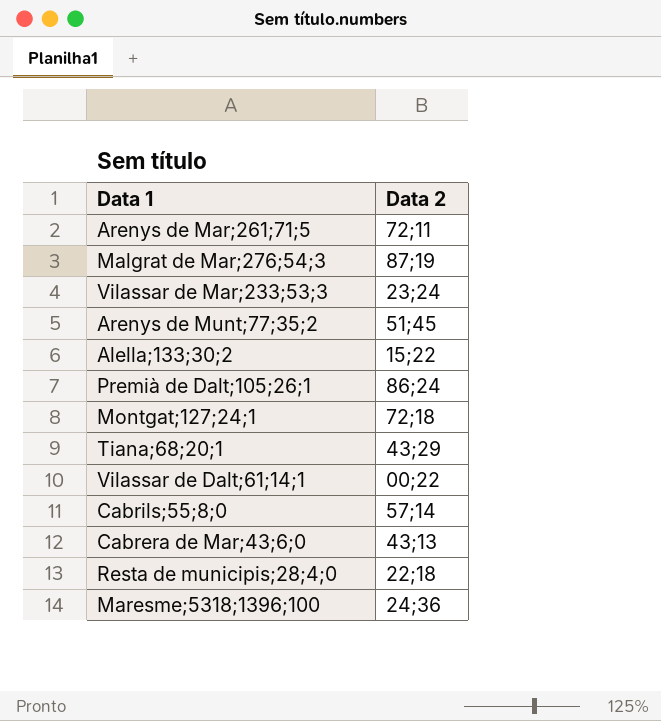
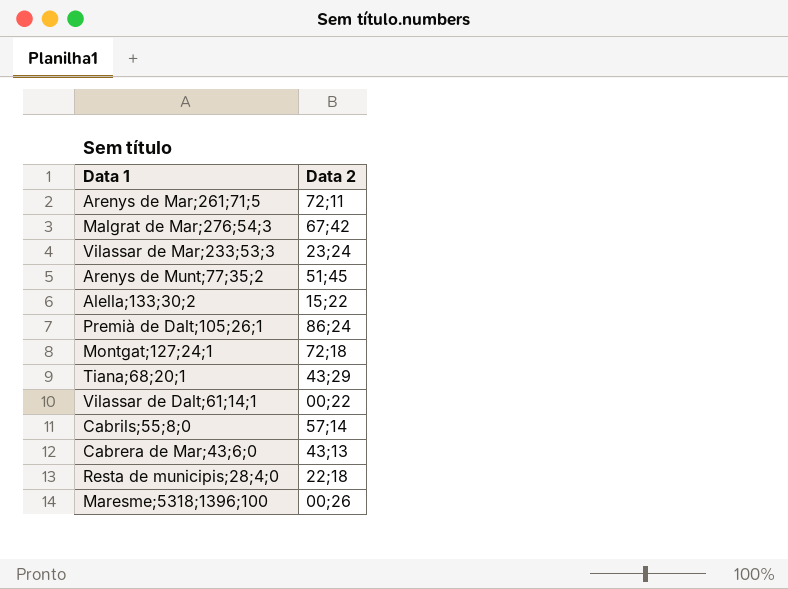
Malgrat de Mar;276;54;3 | Data 2: 87;19 -> 67;42
Maresme;5318;1396;100 | Data 2: 24;36 -> 00;26

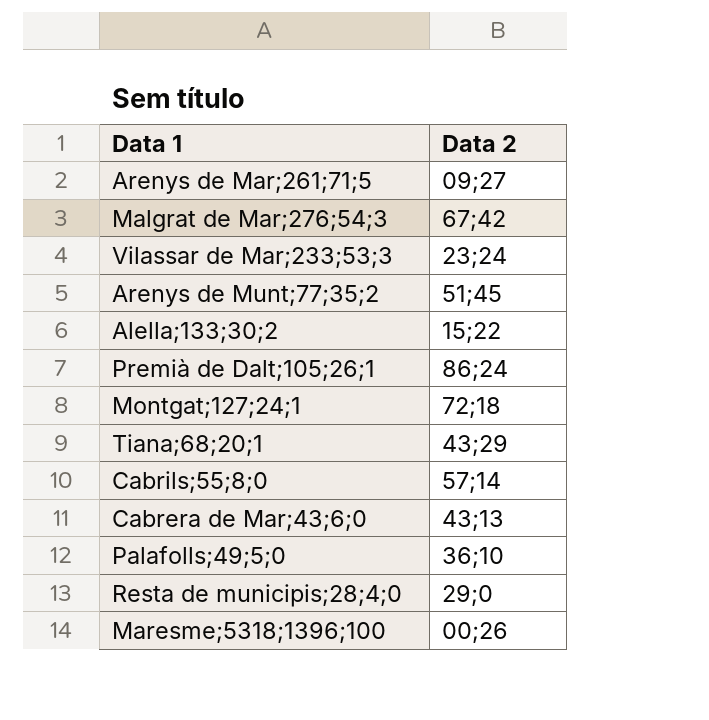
row Vilassar de Dalt;61;14;1: 00;22 -> none
Arenys de Mar;261;71;5 | Data 2: 72;11 -> 09;27
row Palafolls;49;5;0: none -> 36;10
Resta de municipis;28;4;0 | Data 2: 22;18 -> 29;0

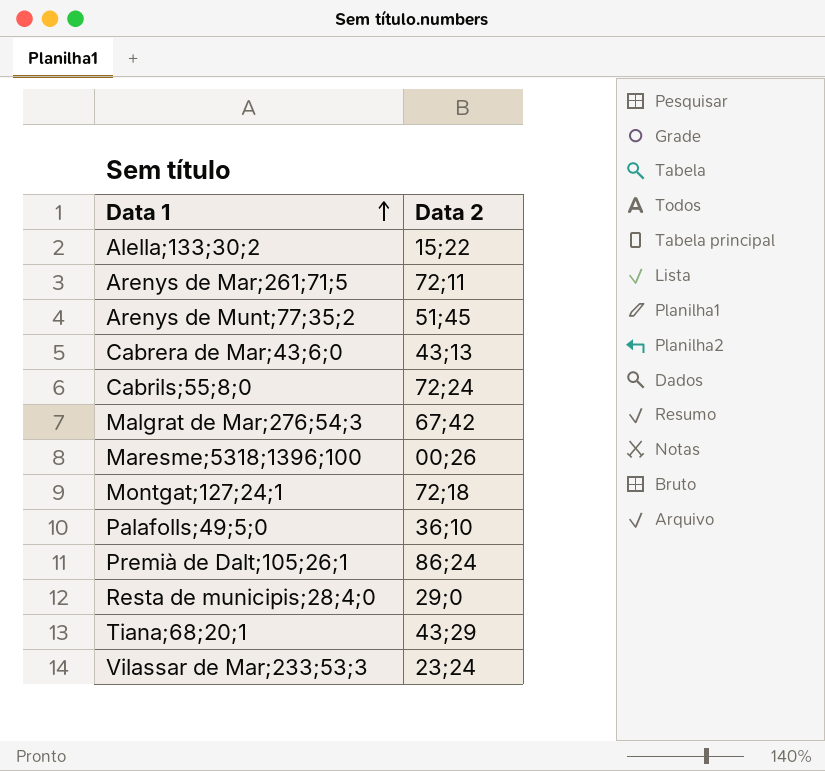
row order: none -> Data 1 ascending
Arenys de Mar;261;71;5 | Data 2: 09;27 -> 72;11
Cabrils;55;8;0 | Data 2: 57;14 -> 72;24

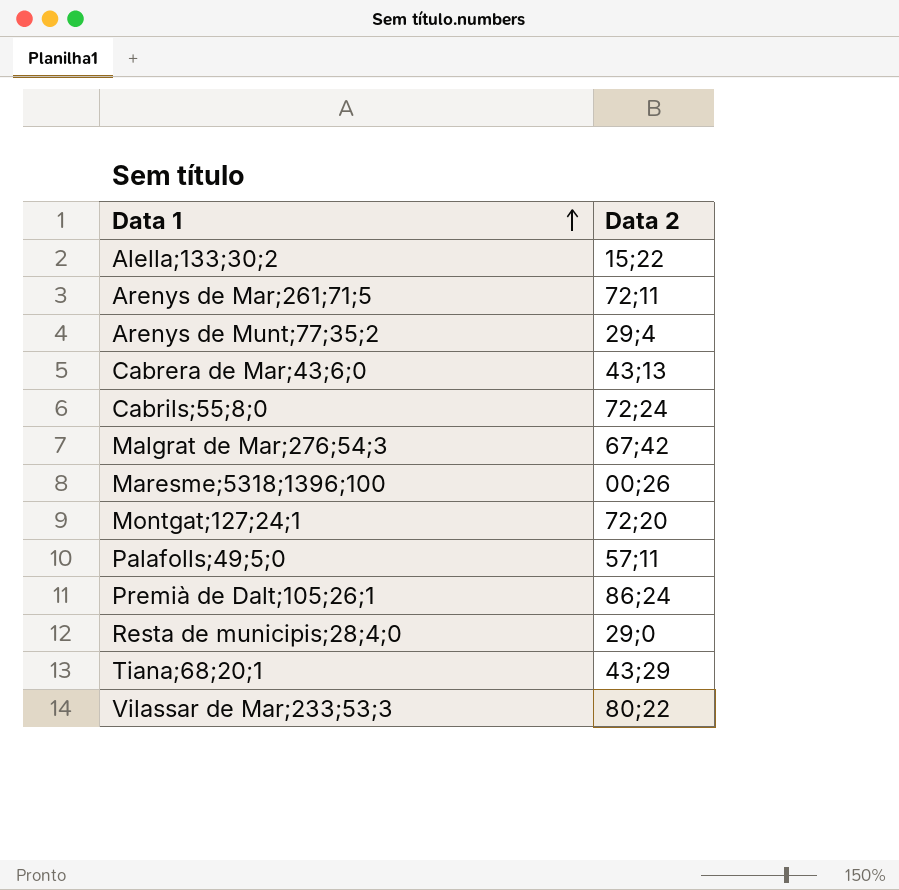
Arenys de Munt;77;35;2 | Data 2: 51;45 -> 29;4
Montgat;127;24;1 | Data 2: 72;18 -> 72;20
Palafolls;49;5;0 | Data 2: 36;10 -> 57;11
Vilassar de Mar;233;53;3 | Data 2: 23;24 -> 80;22

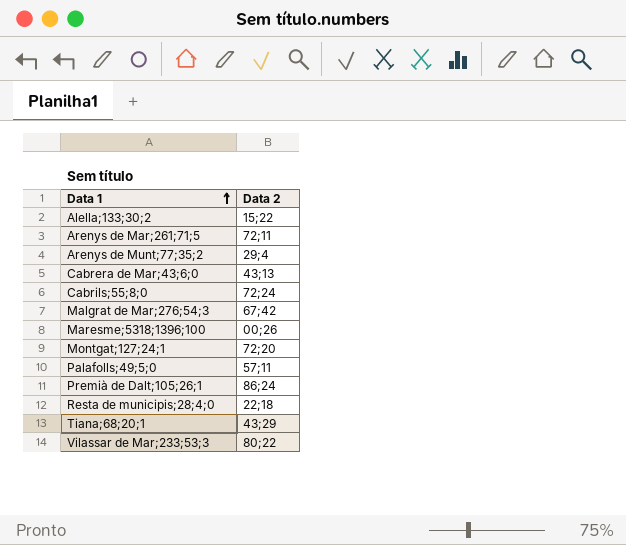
Resta de municipis;28;4;0 | Data 2: 29;0 -> 22;18

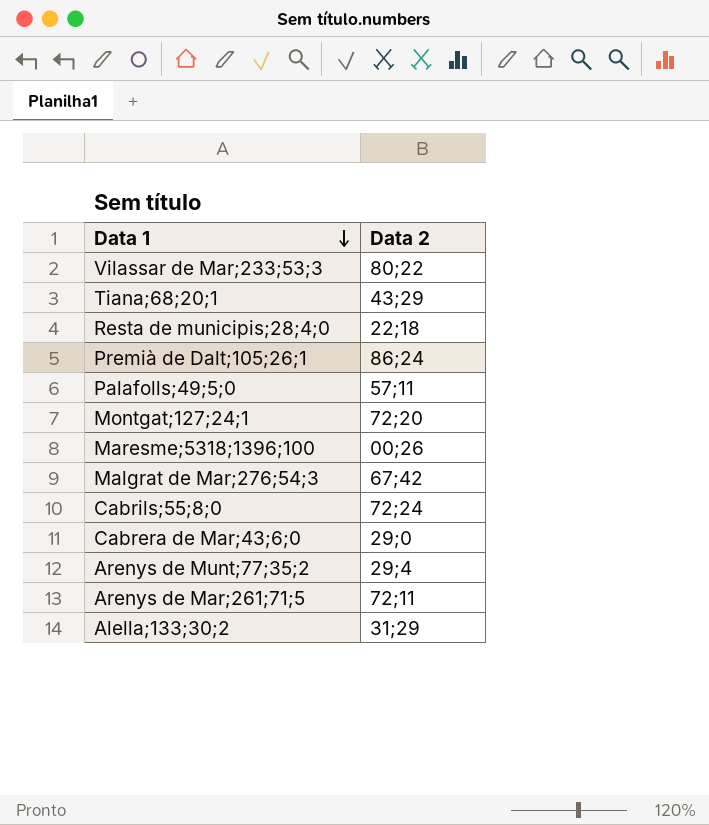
row order: Data 1 ascending -> Data 1 descending
Cabrera de Mar;43;6;0 | Data 2: 43;13 -> 29;0
Alella;133;30;2 | Data 2: 15;22 -> 31;29

